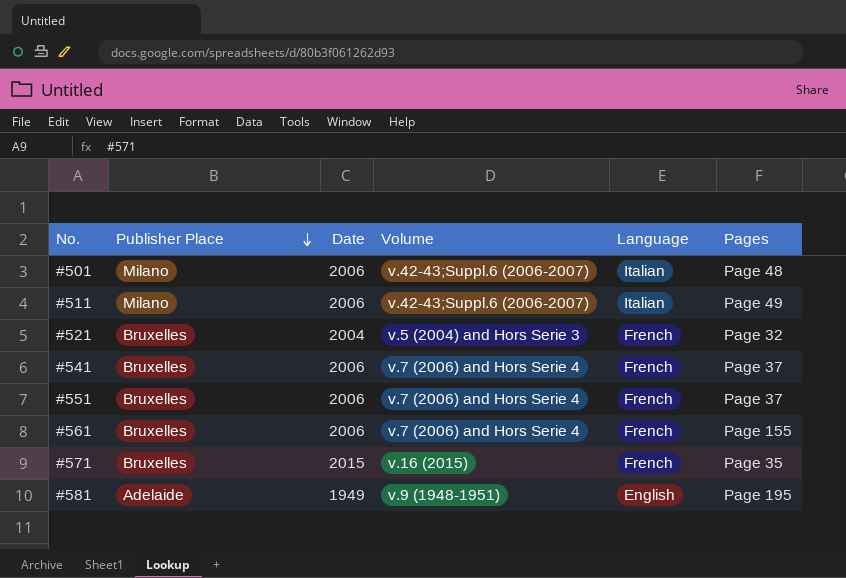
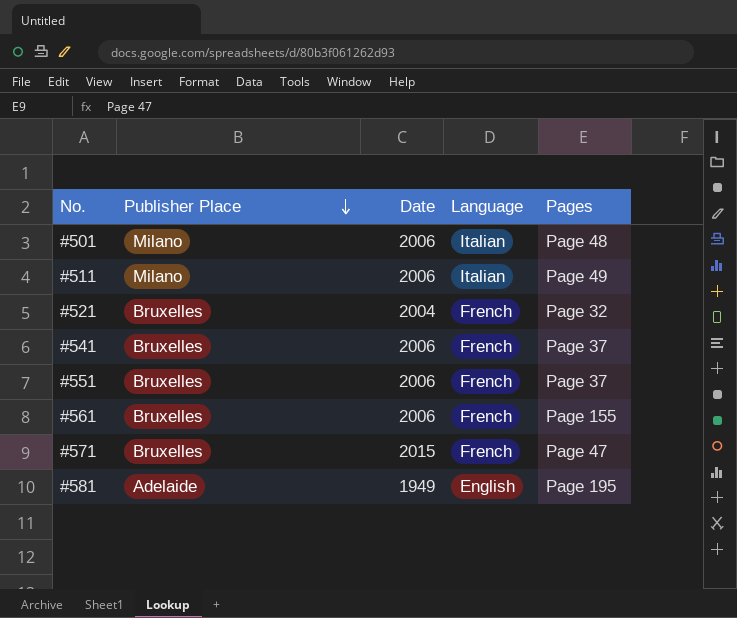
column Volume | position: 4 -> none
#571 | Pages: Page 35 -> Page 47

